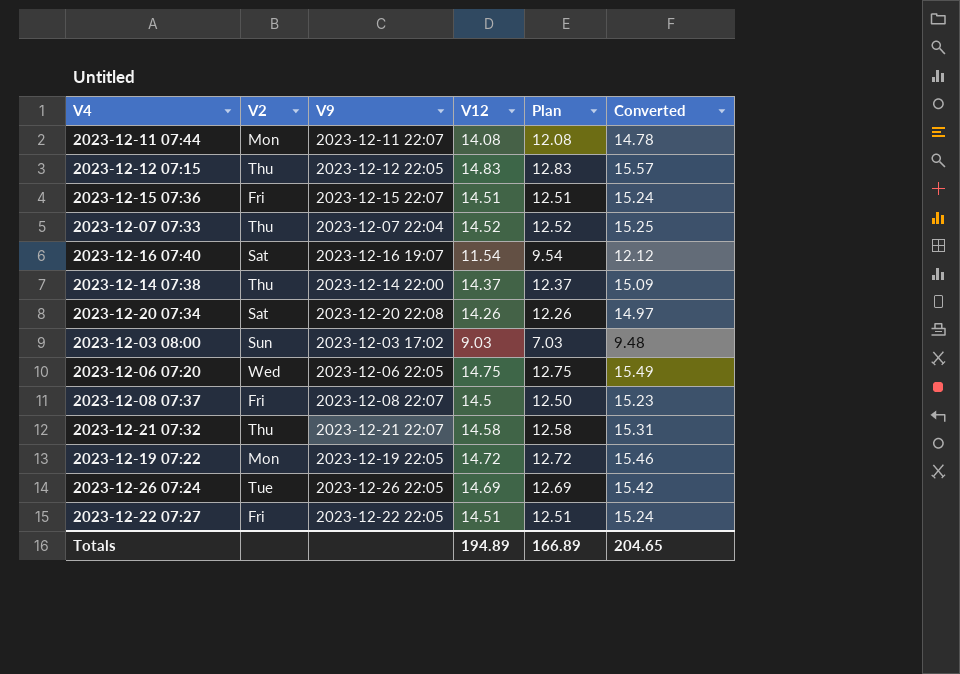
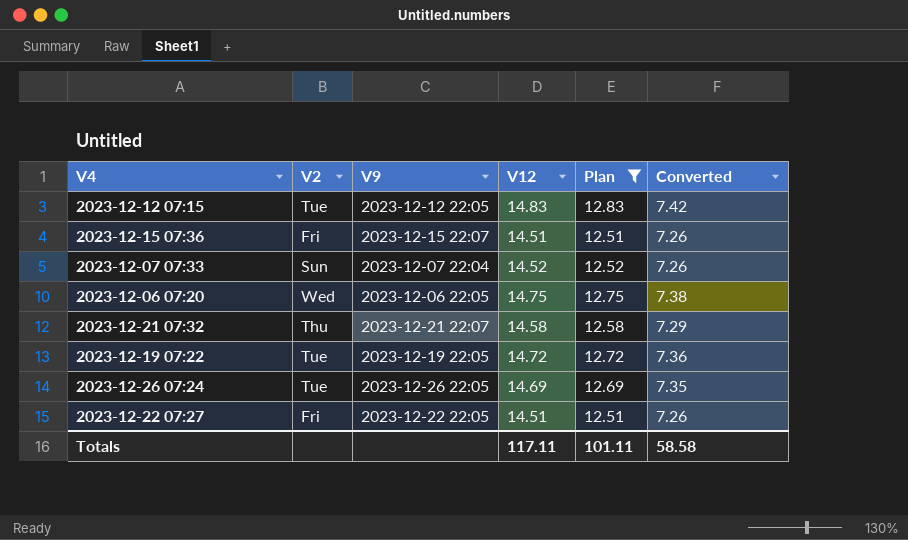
filter: none -> Plan >= 12.51
column Converted | formula: [V12] * 1.05 -> [V12] * 0.5
2023-12-12 07:15 | V2: Thu -> Tue
2023-12-07 07:33 | V2: Thu -> Sun
2023-12-19 07:22 | V2: Mon -> Tue
Totals | V12: 194.89 -> 117.11
Totals | Plan: 166.89 -> 101.11
Totals | Converted: 204.65 -> 58.58

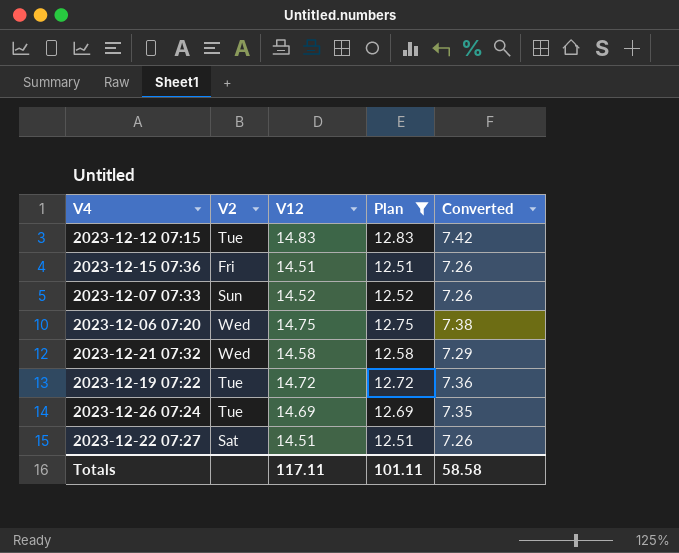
column V9 | position: 3 -> none
2023-12-21 07:32 | V2: Thu -> Wed
2023-12-22 07:27 | V2: Fri -> Sat

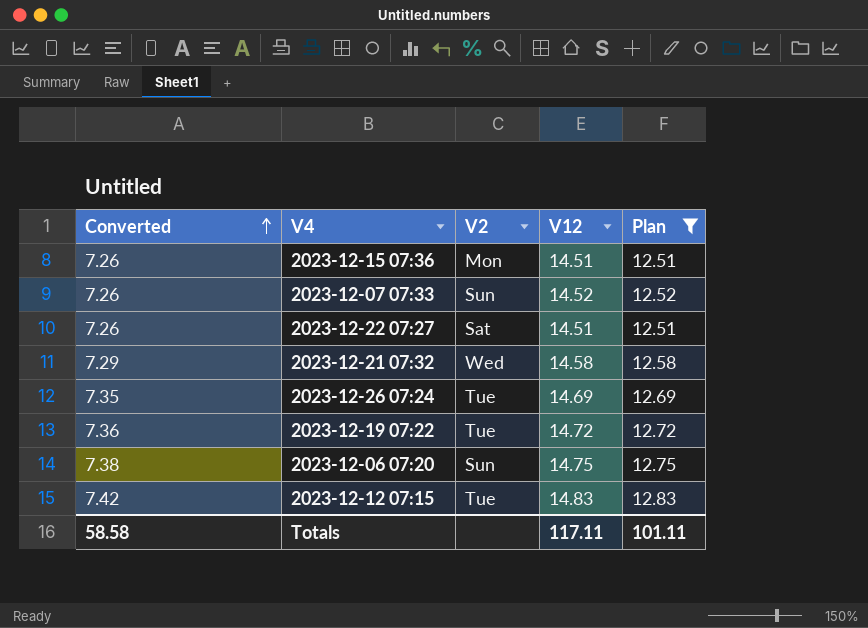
row order: none -> Converted ascending
column Converted | position: 5 -> 1
2023-12-15 07:36 | V2: Fri -> Mon
2023-12-06 07:20 | V2: Wed -> Sun

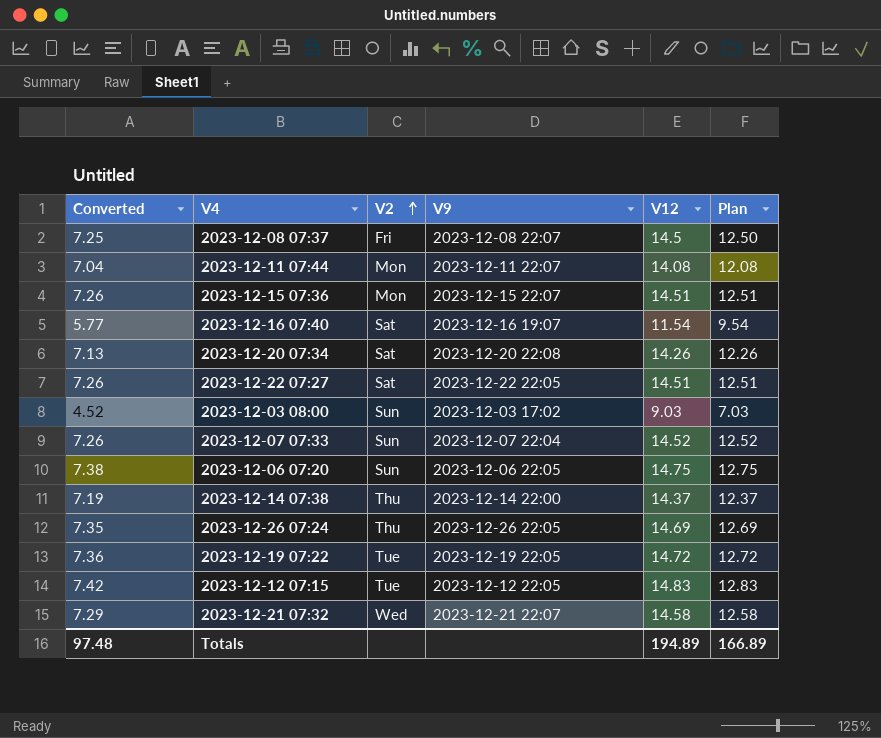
filter: Plan >= 12.51 -> none
row order: Converted ascending -> V2 ascending
column V9 | position: none -> 4
2023-12-26 07:24 | V2: Tue -> Thu
Totals | Converted: 58.58 -> 97.48
Totals | V12: 117.11 -> 194.89
Totals | Plan: 101.11 -> 166.89

